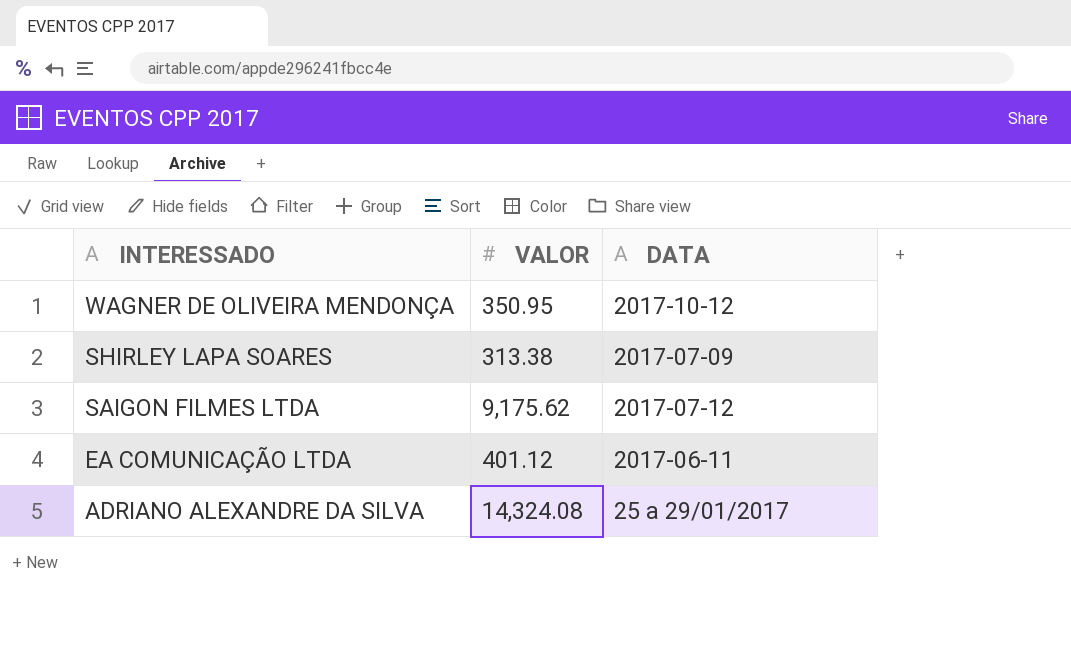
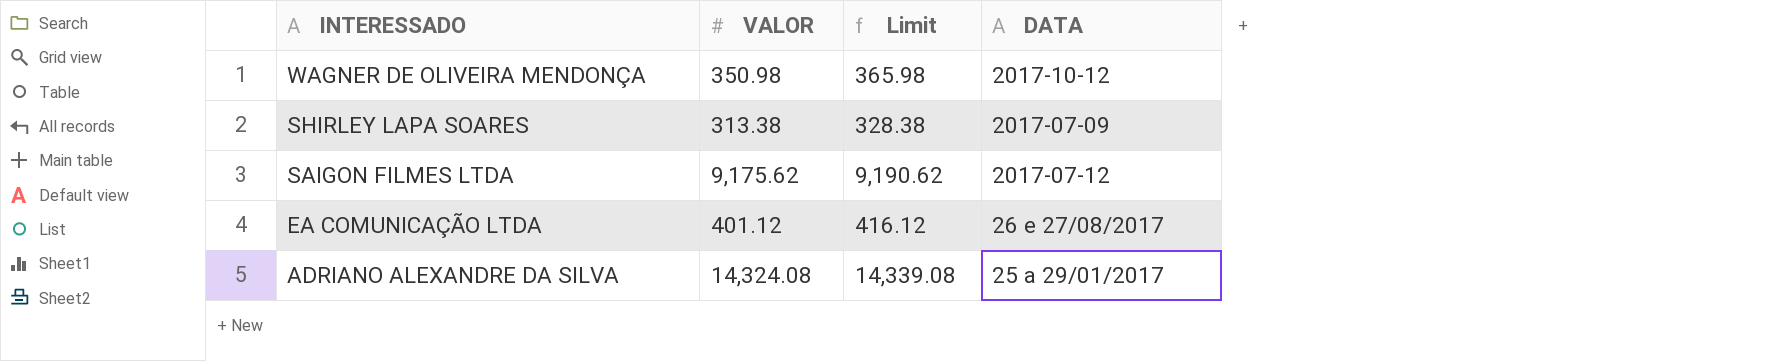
column Limit | formula: none -> [VALOR] + 15
WAGNER DE OLIVEIRA MENDONÇA | VALOR: 350.95 -> 350.98
EA COMUNICAÇÃO LTDA | DATA: 2017-06-11 -> 26 e 27/08/2017

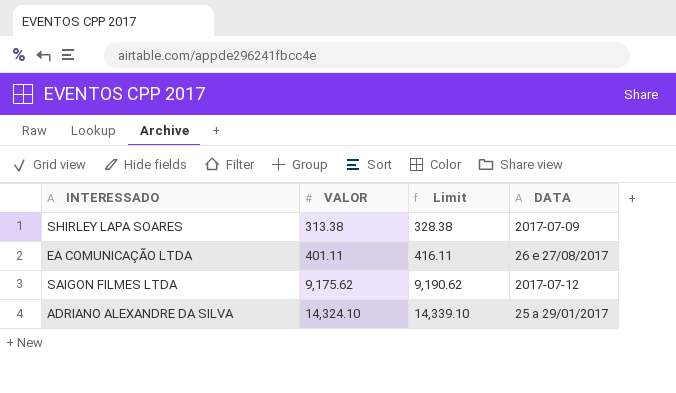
row order: INTERESSADO descending -> VALOR ascending
row WAGNER DE OLIVEIRA MENDONÇA: 350.98 | 365.98 | 2017-10-12 -> none
EA COMUNICAÇÃO LTDA | VALOR: 401.12 -> 401.11
EA COMUNICAÇÃO LTDA | Limit: 416.12 -> 416.11
ADRIANO ALEXANDRE DA SILVA | VALOR: 14,324.08 -> 14,324.10
ADRIANO ALEXANDRE DA SILVA | Limit: 14,339.08 -> 14,339.10

